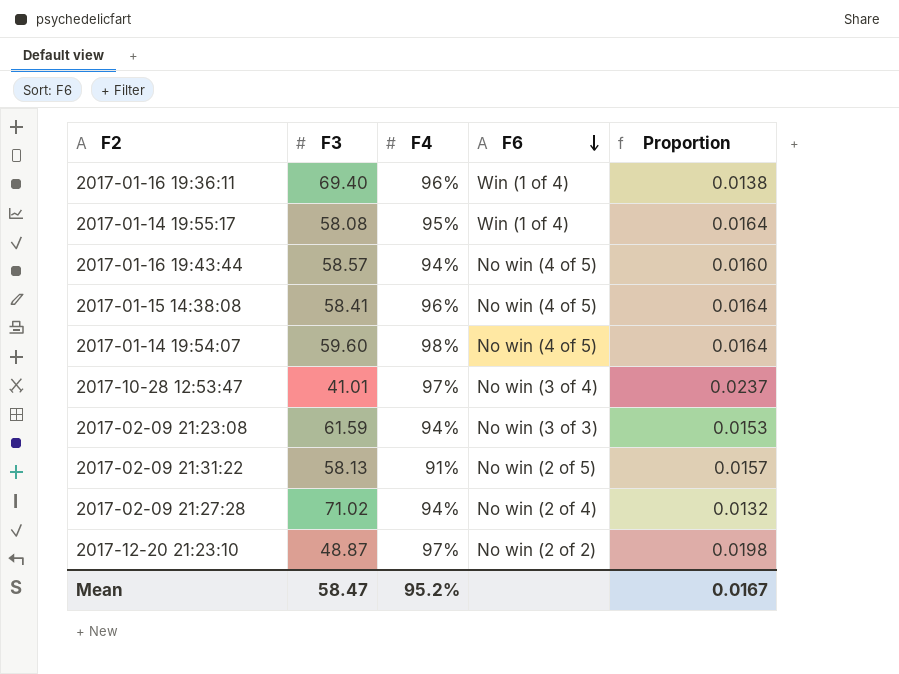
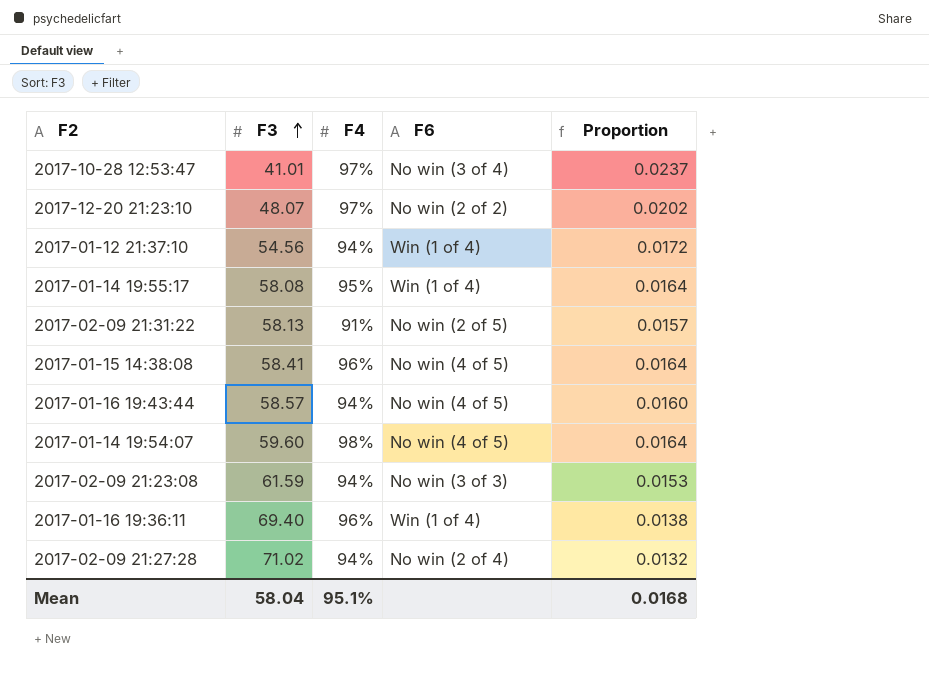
row order: F6 descending -> F3 ascending
2017-12-20 21:23:10 | F3: 48.87 -> 48.07
2017-12-20 21:23:10 | Proportion: 0.0198 -> 0.0202
row 2017-01-12 21:37:10: none -> 54.56 | 94% | Win (1 of 4) | 0.0172
Mean | F3: 58.47 -> 58.04
Mean | F4: 95.2% -> 95.1%
Mean | Proportion: 0.0167 -> 0.0168

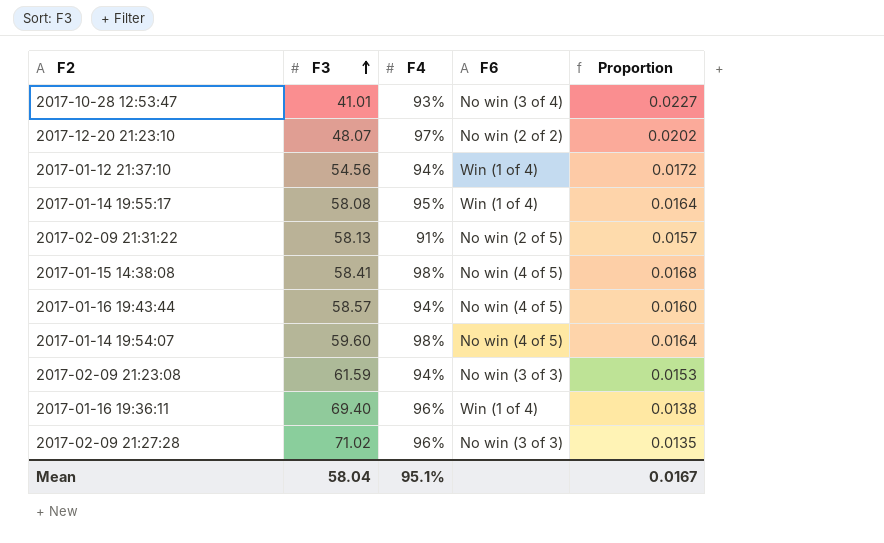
2017-10-28 12:53:47 | F4: 97% -> 93%
2017-10-28 12:53:47 | Proportion: 0.0237 -> 0.0227
2017-01-15 14:38:08 | F4: 96% -> 98%
2017-01-15 14:38:08 | Proportion: 0.0164 -> 0.0168
2017-02-09 21:27:28 | F4: 94% -> 96%
2017-02-09 21:27:28 | F6: No win (2 of 4) -> No win (3 of 3)
2017-02-09 21:27:28 | Proportion: 0.0132 -> 0.0135
Mean | Proportion: 0.0168 -> 0.0167

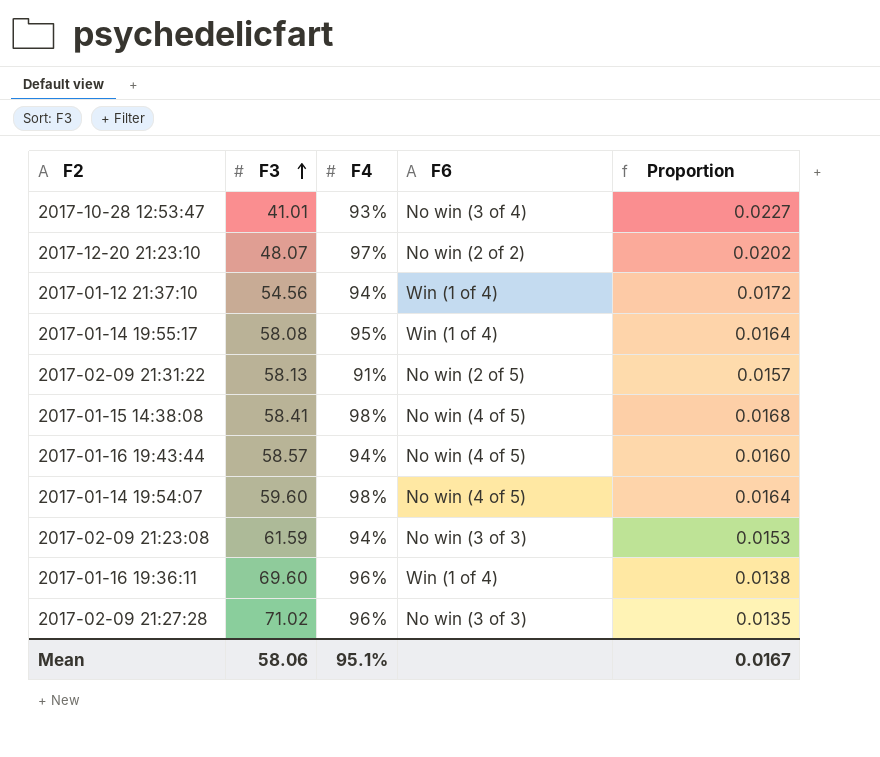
2017-01-16 19:36:11 | F3: 69.40 -> 69.60
Mean | F3: 58.04 -> 58.06

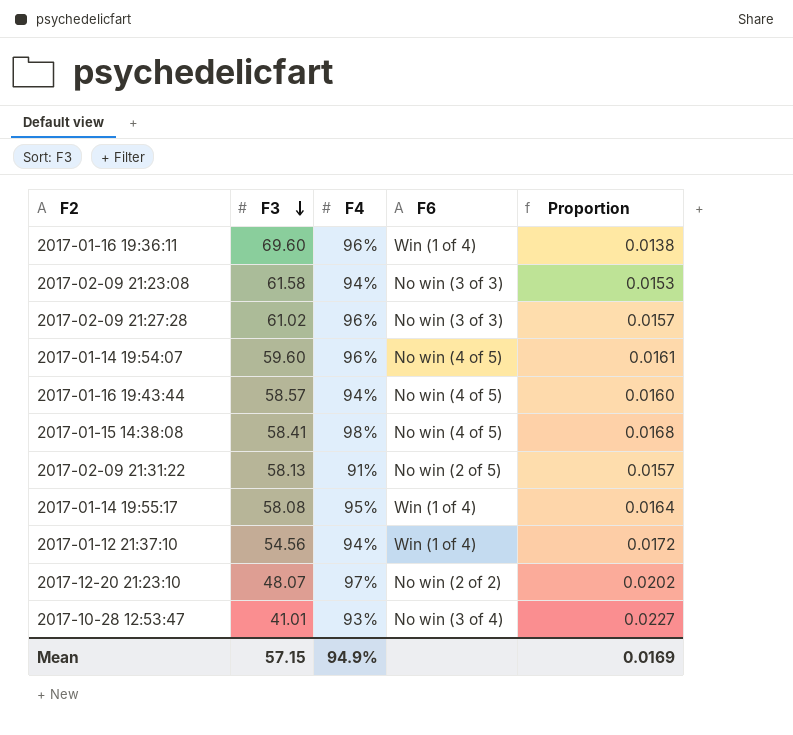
row order: F3 ascending -> F3 descending
2017-02-09 21:23:08 | F3: 61.59 -> 61.58
2017-02-09 21:27:28 | F3: 71.02 -> 61.02
2017-02-09 21:27:28 | Proportion: 0.0135 -> 0.0157
2017-01-14 19:54:07 | F4: 98% -> 96%
2017-01-14 19:54:07 | Proportion: 0.0164 -> 0.0161
Mean | F3: 58.06 -> 57.15
Mean | F4: 95.1% -> 94.9%
Mean | Proportion: 0.0167 -> 0.0169

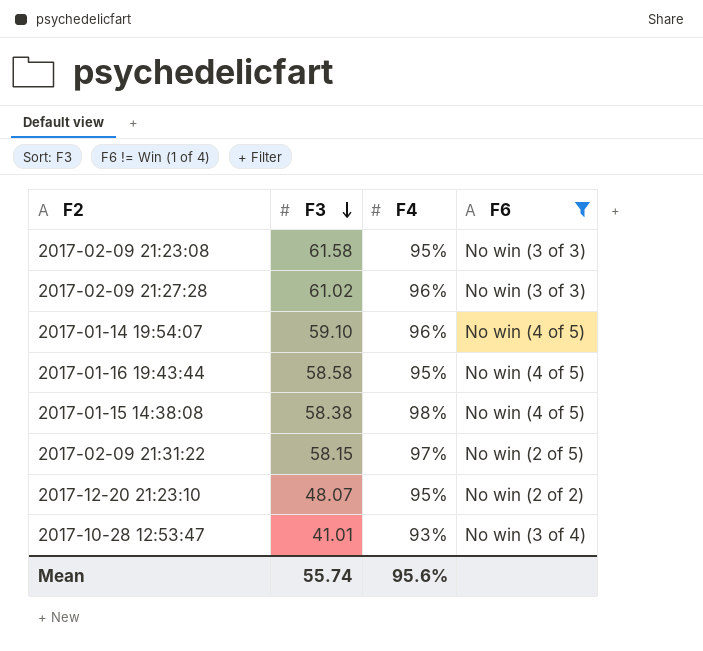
filter: none -> F6 != Win (1 of 4)
column Proportion | formula: [F4] / [F3] -> none
2017-02-09 21:23:08 | F4: 94% -> 95%
2017-01-14 19:54:07 | F3: 59.60 -> 59.10
2017-01-16 19:43:44 | F3: 58.57 -> 58.58
2017-01-16 19:43:44 | F4: 94% -> 95%
2017-01-15 14:38:08 | F3: 58.41 -> 58.38
2017-02-09 21:31:22 | F3: 58.13 -> 58.15
2017-02-09 21:31:22 | F4: 91% -> 97%
2017-12-20 21:23:10 | F4: 97% -> 95%
Mean | F3: 57.15 -> 55.74
Mean | F4: 94.9% -> 95.6%

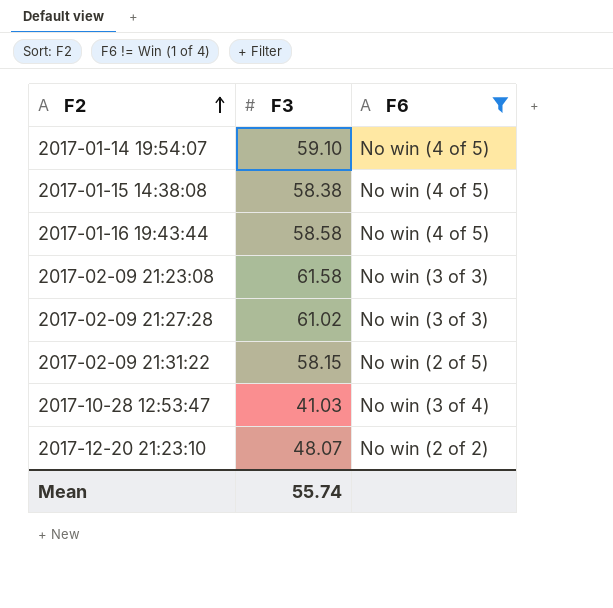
row order: F3 descending -> F2 ascending
column F4 | position: 3 -> none
2017-10-28 12:53:47 | F3: 41.01 -> 41.03

